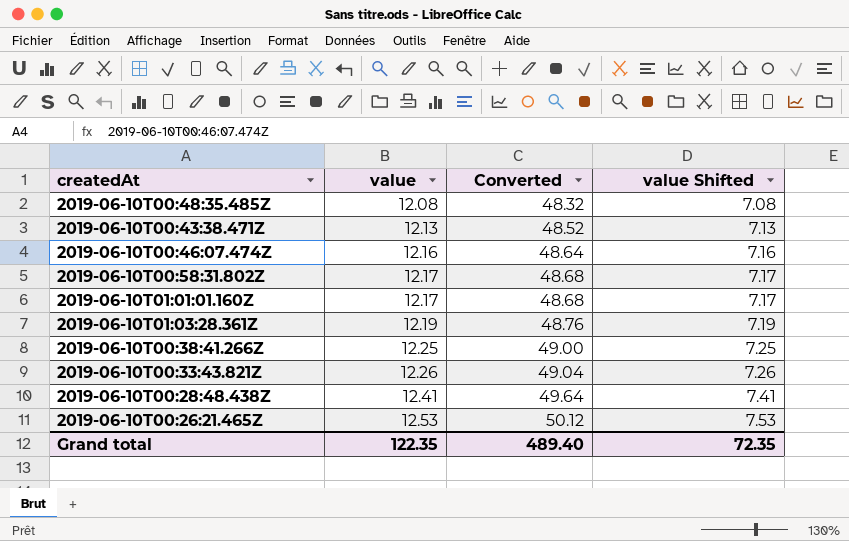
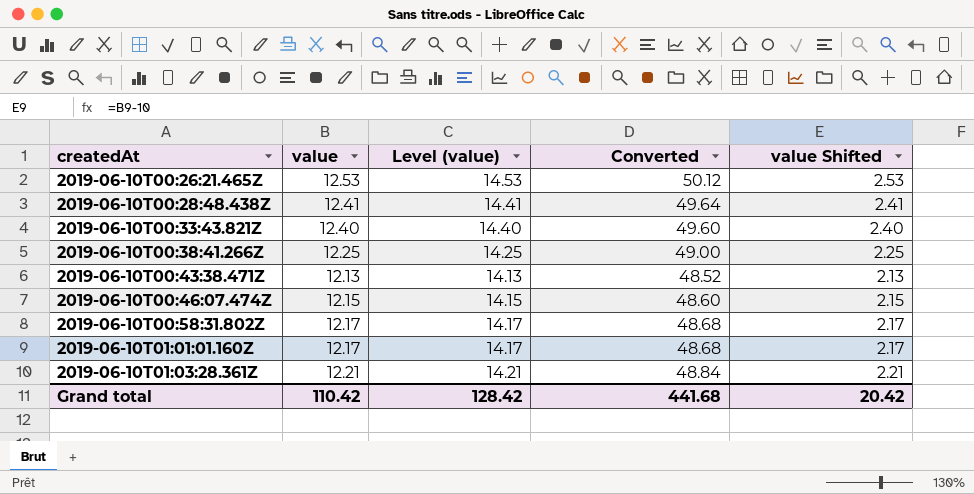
row order: value ascending -> createdAt ascending
column Level (value) | formula: none -> [value] + 2
column value Shifted | formula: [value] - 5 -> [value] - 10
row 2019-06-10T00:48:35.485Z: 12.08 | 48.32 | 7.08 -> none
2019-06-10T00:33:43.821Z | value: 12.26 -> 12.40
2019-06-10T00:33:43.821Z | Converted: 49.04 -> 49.60
2019-06-10T00:46:07.474Z | value: 12.16 -> 12.15
2019-06-10T00:46:07.474Z | Converted: 48.64 -> 48.60
2019-06-10T01:03:28.361Z | value: 12.19 -> 12.21
2019-06-10T01:03:28.361Z | Converted: 48.76 -> 48.84
Grand total | value: 122.35 -> 110.42
Grand total | Converted: 489.40 -> 441.68
Grand total | value Shifted: 72.35 -> 20.42

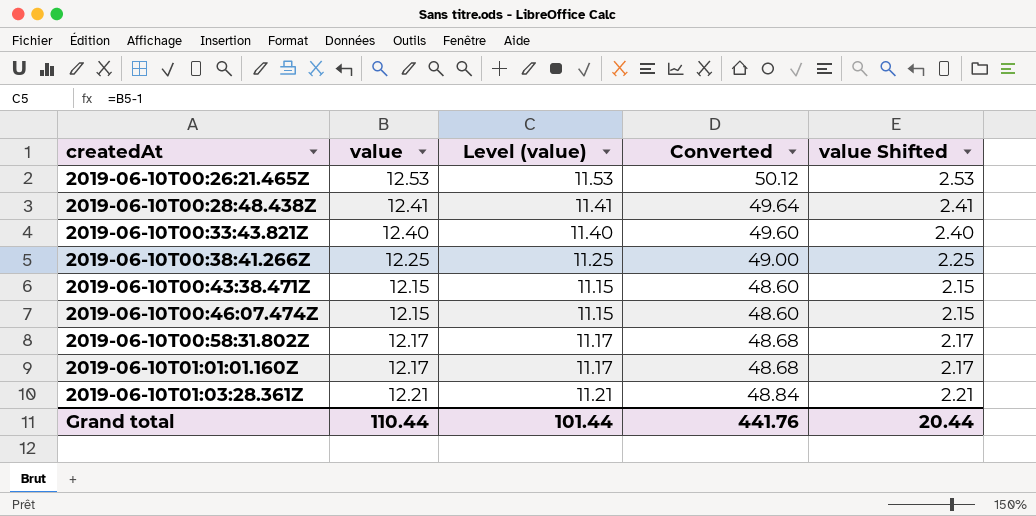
column Level (value) | formula: [value] + 2 -> [value] - 1
2019-06-10T00:43:38.471Z | value: 12.13 -> 12.15
2019-06-10T00:43:38.471Z | Converted: 48.52 -> 48.60
2019-06-10T00:43:38.471Z | value Shifted: 2.13 -> 2.15
Grand total | value: 110.42 -> 110.44
Grand total | Level (value): 128.42 -> 101.44
Grand total | Converted: 441.68 -> 441.76
Grand total | value Shifted: 20.42 -> 20.44

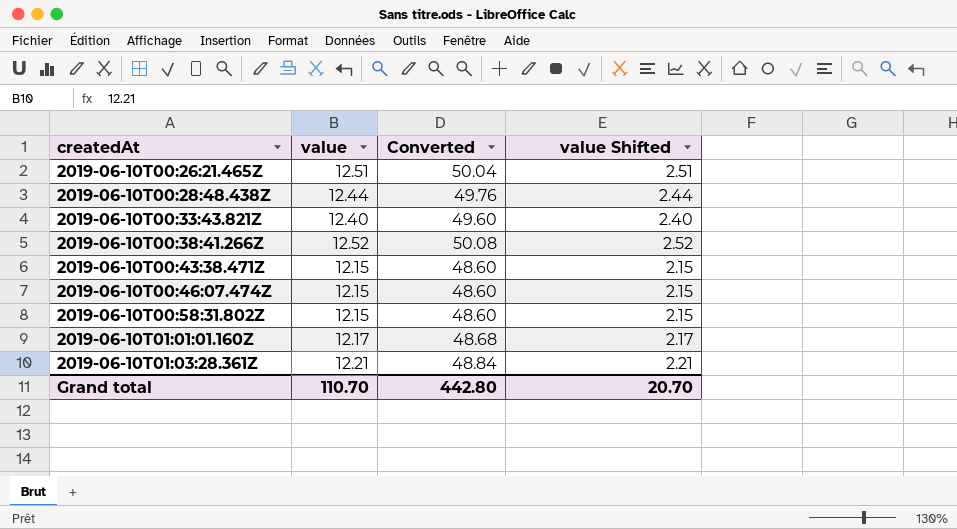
column Level (value) | formula: [value] - 1 -> none
2019-06-10T00:26:21.465Z | value: 12.53 -> 12.51
2019-06-10T00:26:21.465Z | Converted: 50.12 -> 50.04
2019-06-10T00:26:21.465Z | value Shifted: 2.53 -> 2.51
2019-06-10T00:28:48.438Z | value: 12.41 -> 12.44
2019-06-10T00:28:48.438Z | Converted: 49.64 -> 49.76
2019-06-10T00:28:48.438Z | value Shifted: 2.41 -> 2.44
2019-06-10T00:38:41.266Z | value: 12.25 -> 12.52
2019-06-10T00:38:41.266Z | Converted: 49.00 -> 50.08
2019-06-10T00:38:41.266Z | value Shifted: 2.25 -> 2.52
2019-06-10T00:58:31.802Z | value: 12.17 -> 12.15
2019-06-10T00:58:31.802Z | Converted: 48.68 -> 48.60
2019-06-10T00:58:31.802Z | value Shifted: 2.17 -> 2.15
Grand total | value: 110.44 -> 110.70
Grand total | Converted: 441.76 -> 442.80
Grand total | value Shifted: 20.44 -> 20.70

